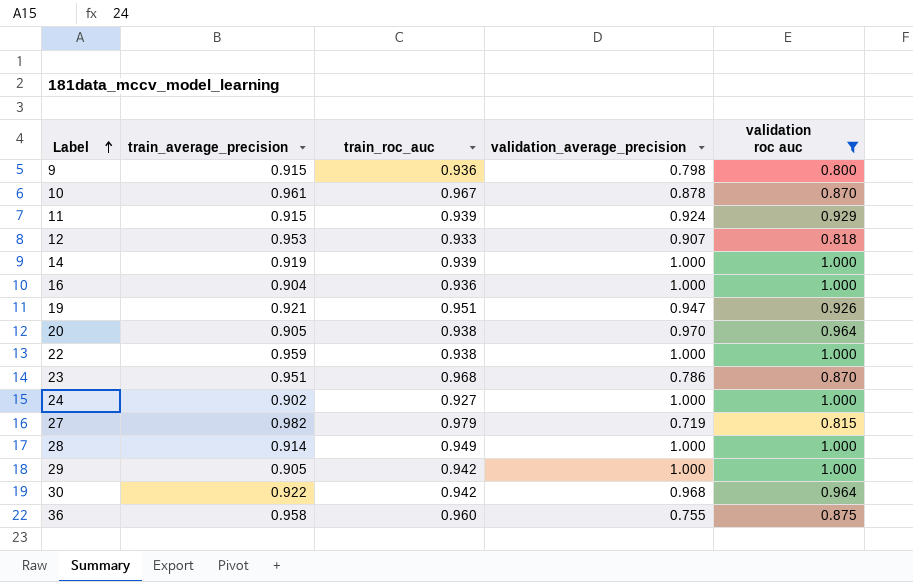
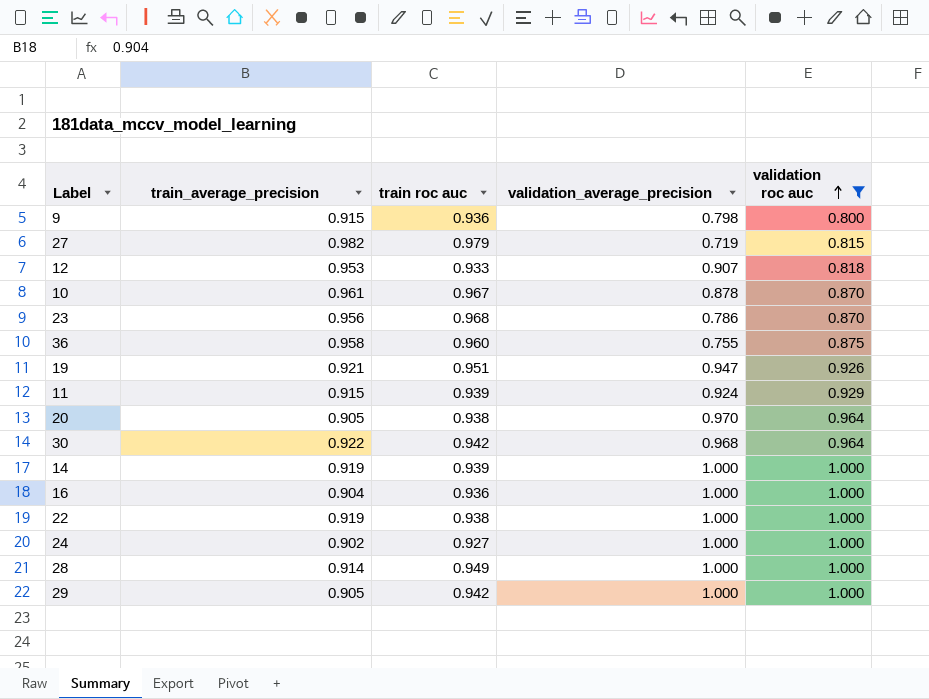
row order: Label ascending -> validation roc auc ascending
column name: train_roc_auc -> train roc auc
23 | train_average_precision: 0.951 -> 0.956
22 | train_average_precision: 0.959 -> 0.919

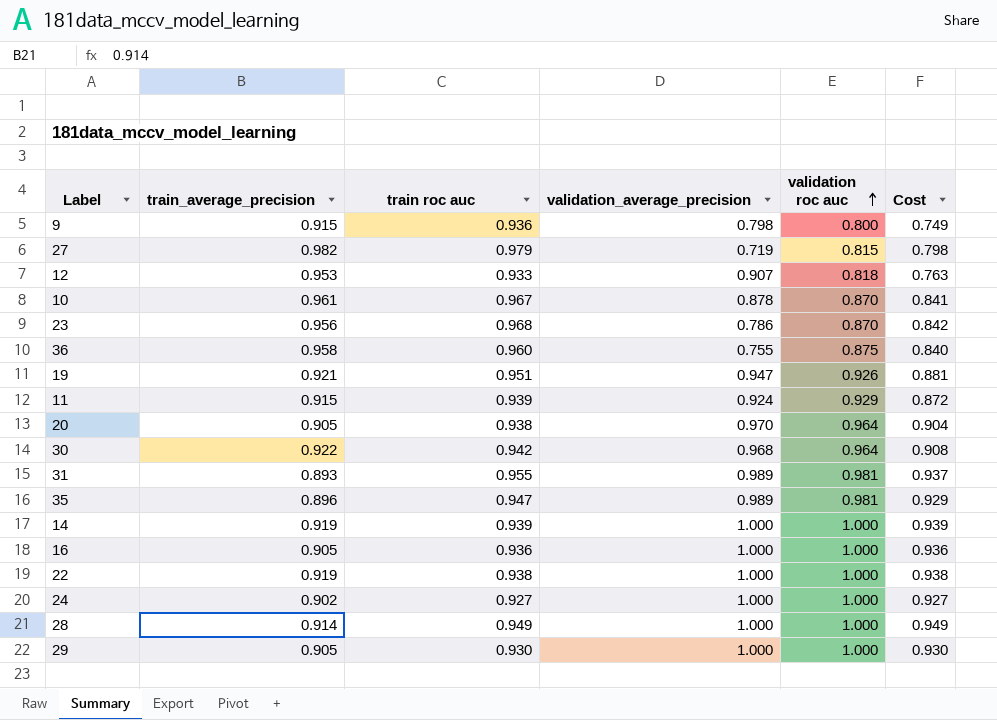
filter: validation roc auc != 0.981 -> none
column Cost | formula: none -> [train roc auc] * [validation roc auc]
16 | train_average_precision: 0.904 -> 0.905
29 | train roc auc: 0.942 -> 0.930

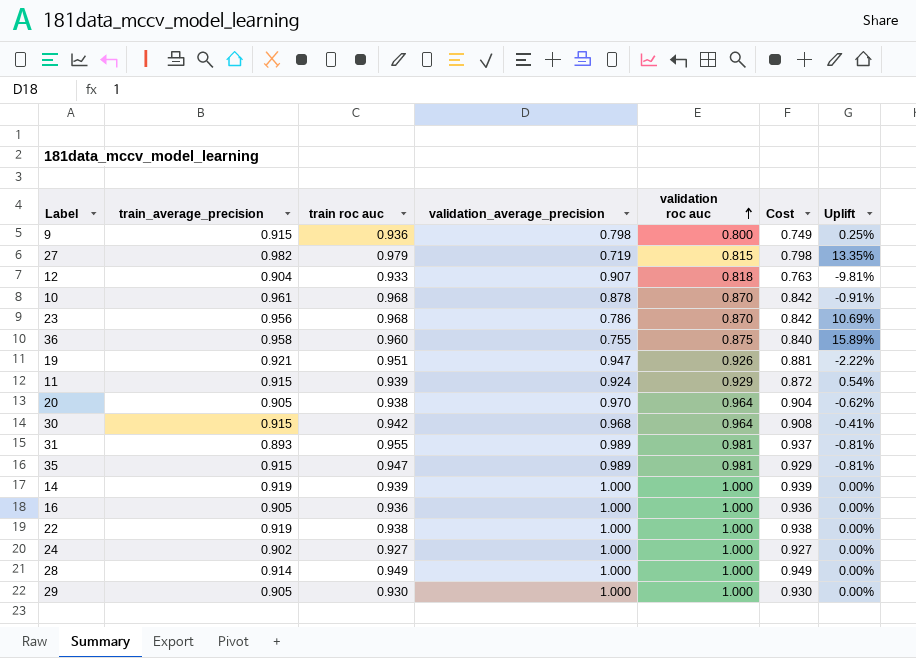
column Uplift | formula: none -> ([validation roc auc] - [validation_average_precision]) / [validation_average_precision]
12 | train_average_precision: 0.953 -> 0.904
10 | train roc auc: 0.967 -> 0.968
10 | Cost: 0.841 -> 0.842
30 | train_average_precision: 0.922 -> 0.915
35 | train_average_precision: 0.896 -> 0.915

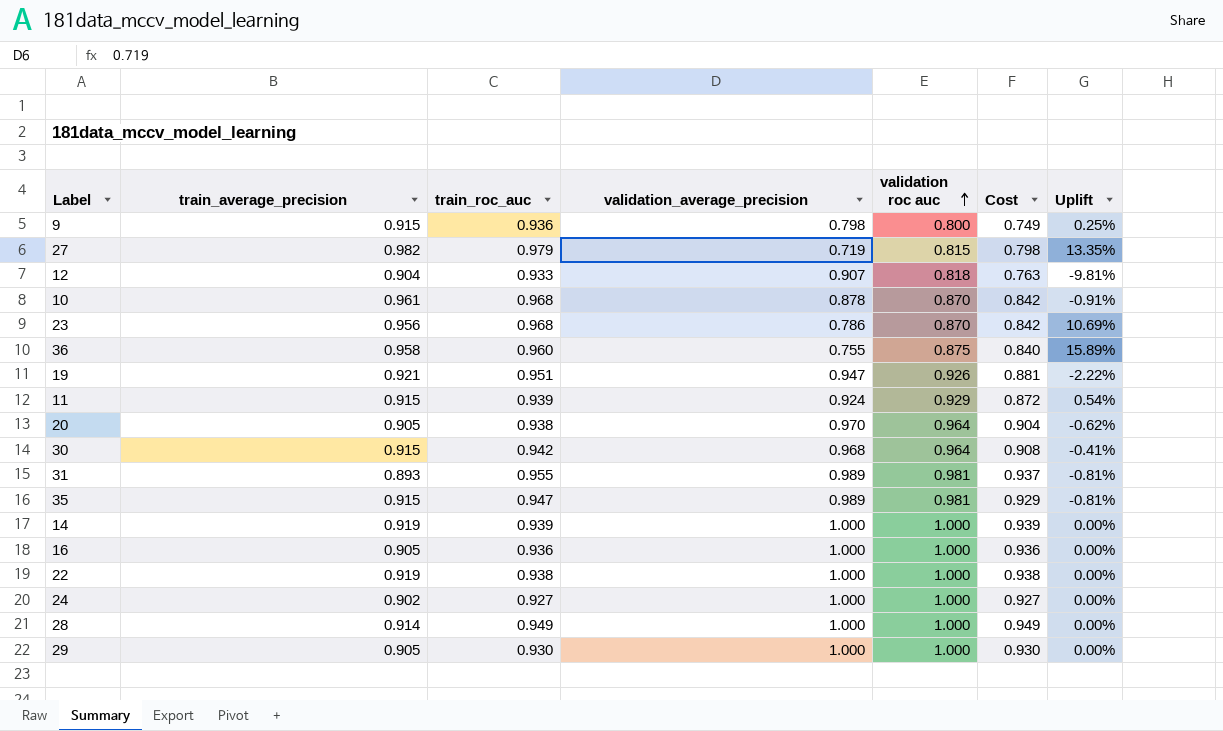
column name: train roc auc -> train_roc_auc

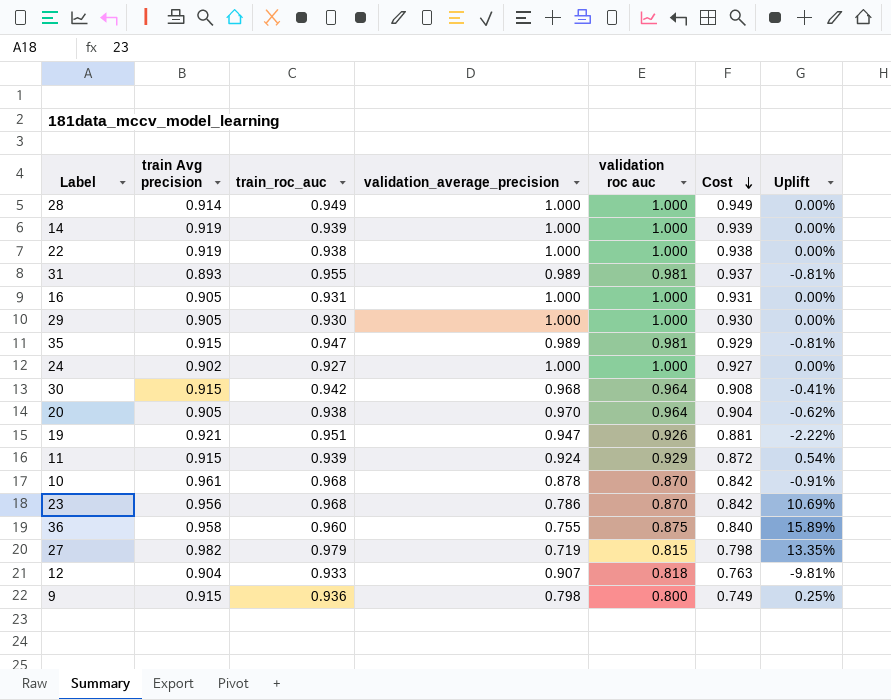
row order: validation roc auc ascending -> Cost descending
column name: train_average_precision -> train Avg precision
16 | train_roc_auc: 0.936 -> 0.931
16 | Cost: 0.936 -> 0.931

